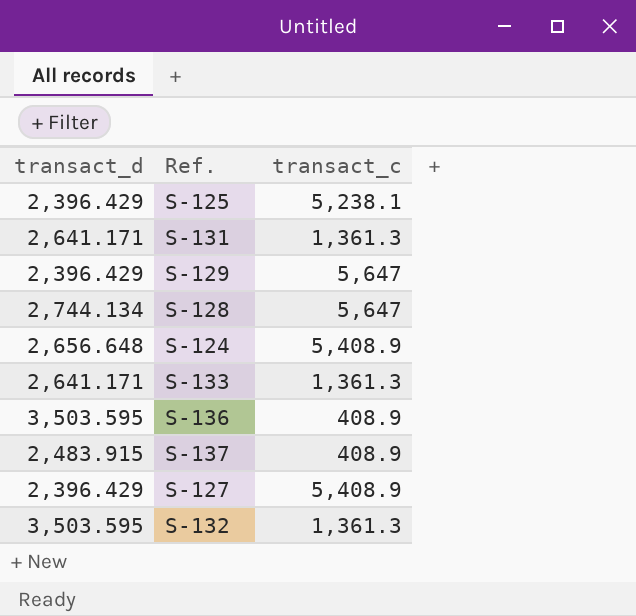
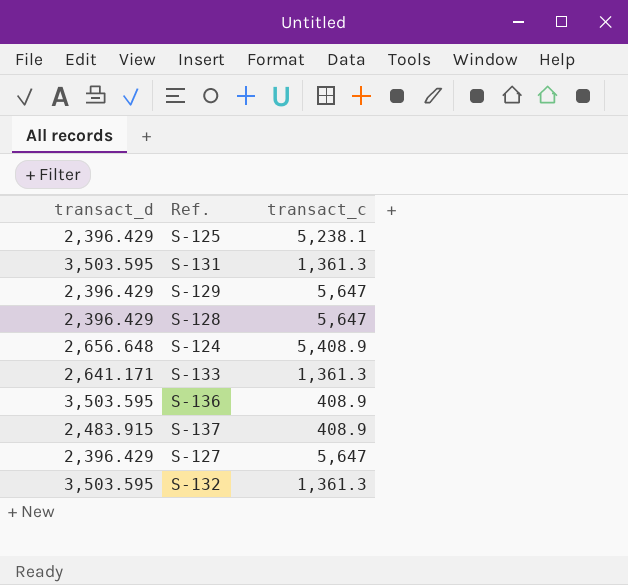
S-131 | transact_d: 2,641.171 -> 3,503.595
S-128 | transact_d: 2,744.134 -> 2,396.429
S-127 | transact_c: 5,408.9 -> 5,647

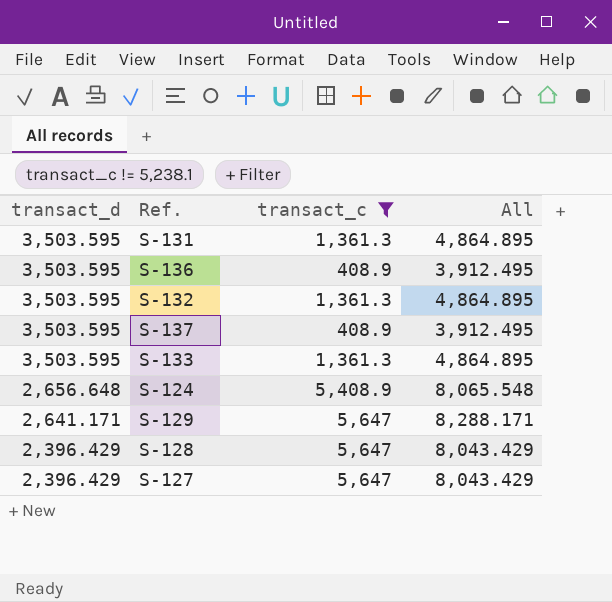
filter: none -> transact_c != 5,238.1
row order: none -> transact_d descending
column All | formula: none -> [transact_d] + [transact_c]
S-137 | transact_d: 2,483.915 -> 3,503.595
S-133 | transact_d: 2,641.171 -> 3,503.595
S-129 | transact_d: 2,396.429 -> 2,641.171

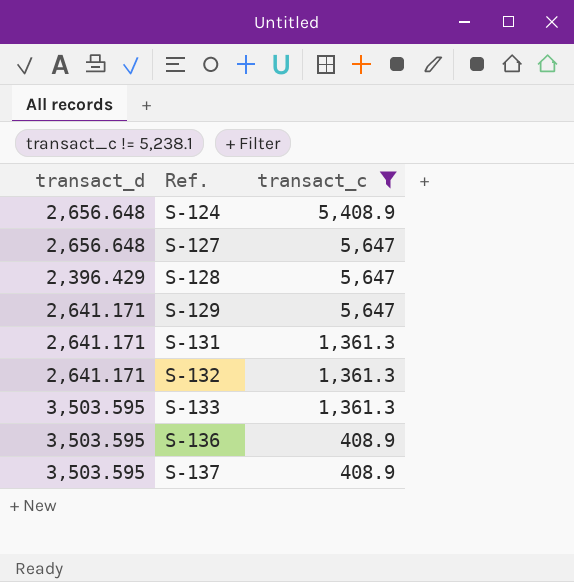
row order: transact_d descending -> Ref. ascending
column All | formula: [transact_d] + [transact_c] -> none
S-127 | transact_d: 2,396.429 -> 2,656.648
S-131 | transact_d: 3,503.595 -> 2,641.171
S-132 | transact_d: 3,503.595 -> 2,641.171

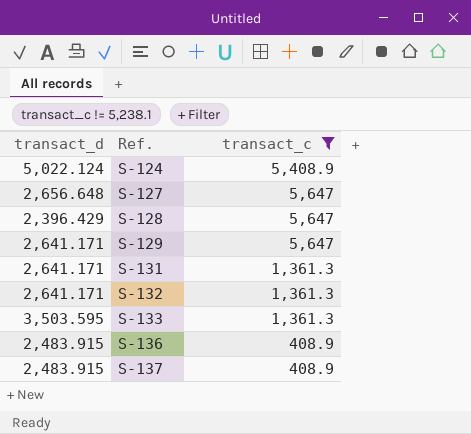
S-124 | transact_d: 2,656.648 -> 5,022.124
S-136 | transact_d: 3,503.595 -> 2,483.915
S-137 | transact_d: 3,503.595 -> 2,483.915

